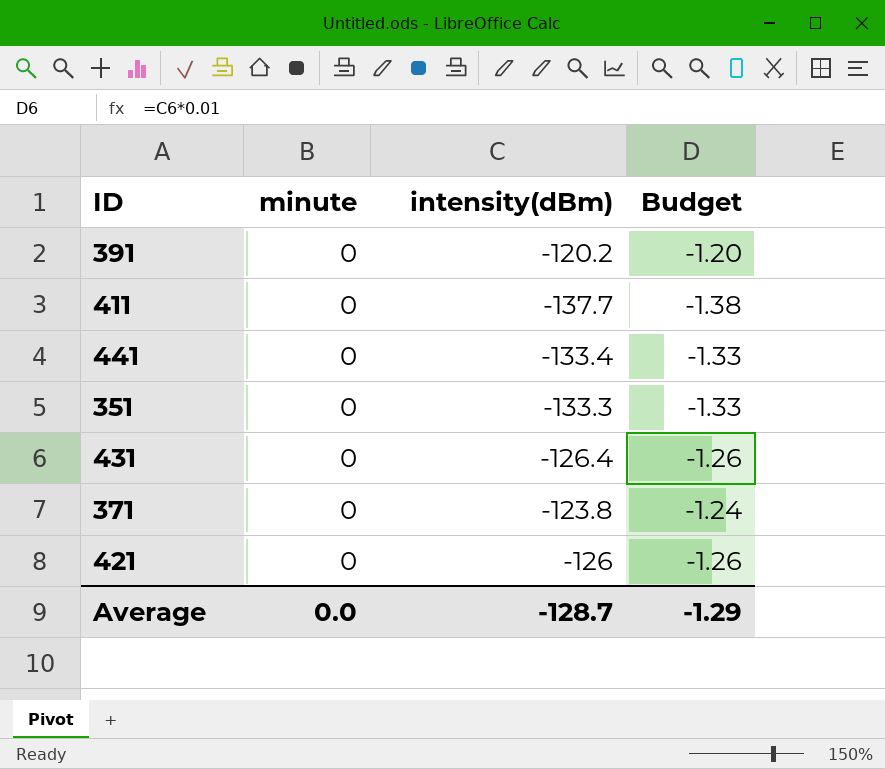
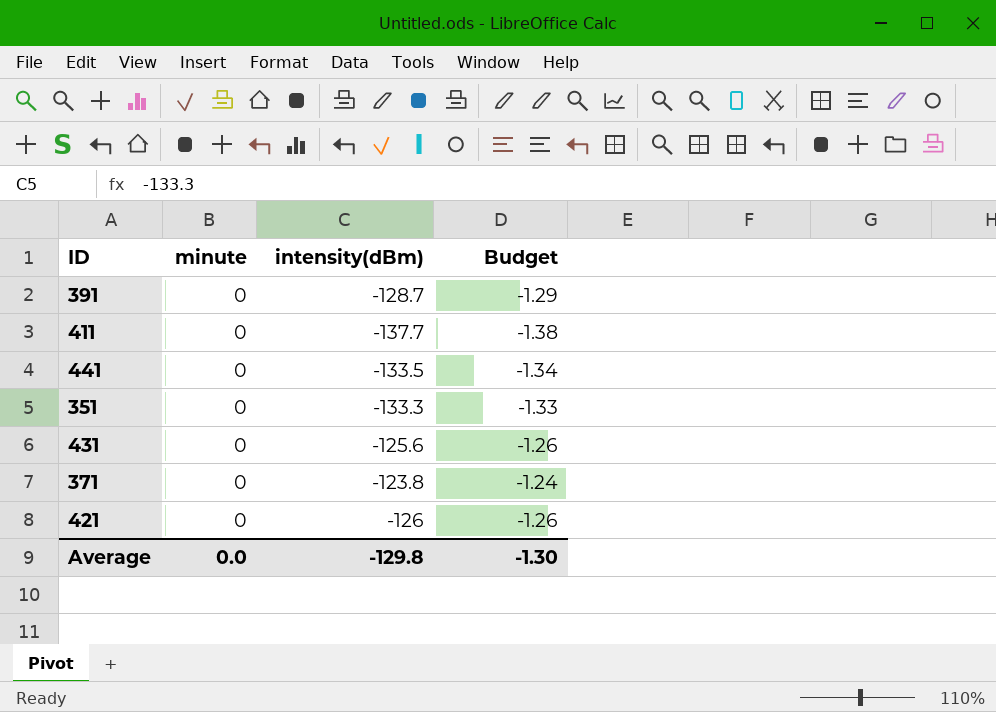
391 | intensity(dBm): -120.2 -> -128.7
391 | Budget: -1.20 -> -1.29
441 | intensity(dBm): -133.4 -> -133.5
441 | Budget: -1.33 -> -1.34
431 | intensity(dBm): -126.4 -> -125.6
Average | intensity(dBm): -128.7 -> -129.8
Average | Budget: -1.29 -> -1.30

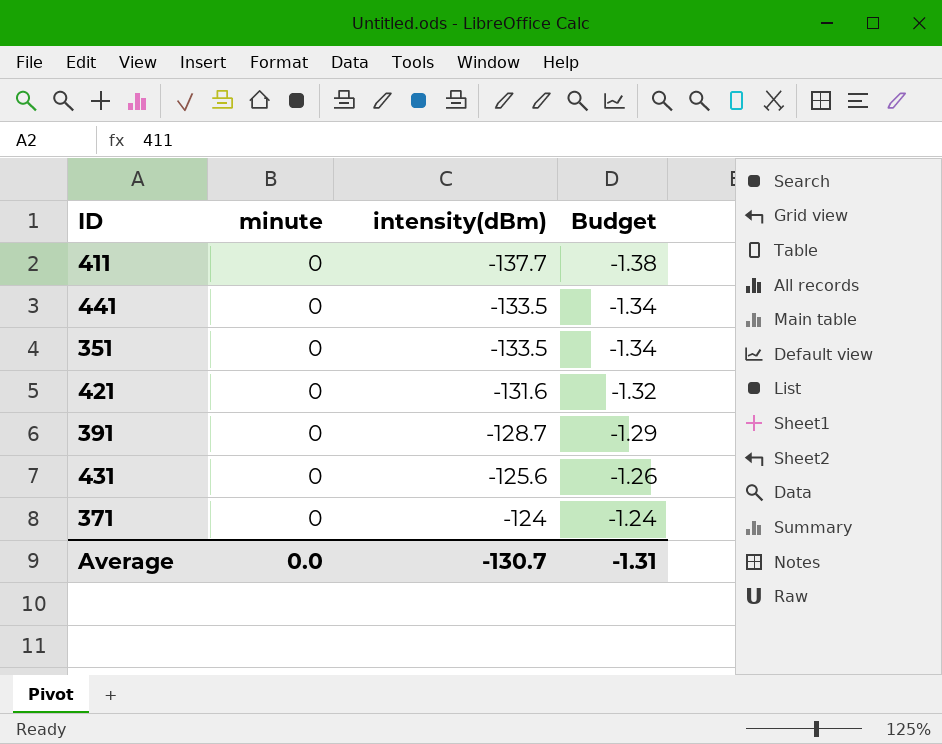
row order: none -> intensity(dBm) ascending
351 | intensity(dBm): -133.3 -> -133.5
351 | Budget: -1.33 -> -1.34
421 | intensity(dBm): -126 -> -131.6
421 | Budget: -1.26 -> -1.32
371 | intensity(dBm): -123.8 -> -124
Average | intensity(dBm): -129.8 -> -130.7
Average | Budget: -1.30 -> -1.31

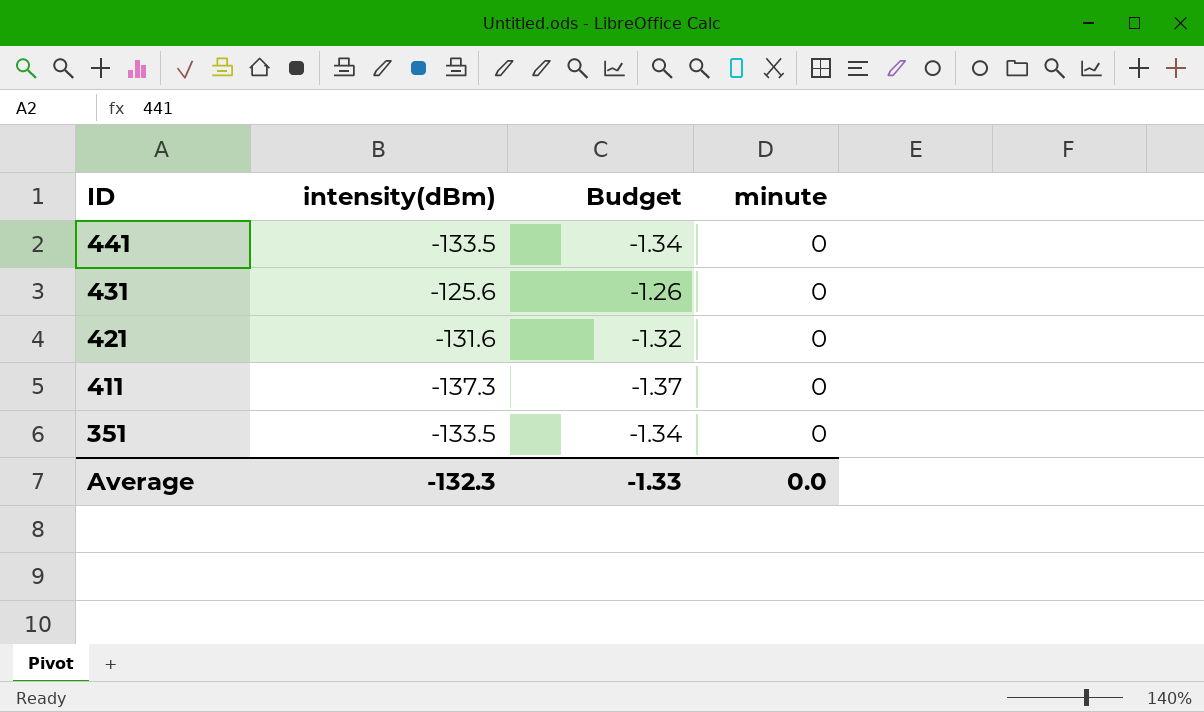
row order: intensity(dBm) ascending -> ID descending
column minute | position: 2 -> 4
row 391: 0 | -128.7 | -1.29 -> none
row 371: 0 | -124 | -1.24 -> none
411 | intensity(dBm): -137.7 -> -137.3
411 | Budget: -1.38 -> -1.37
Average | intensity(dBm): -130.7 -> -132.3
Average | Budget: -1.31 -> -1.33

